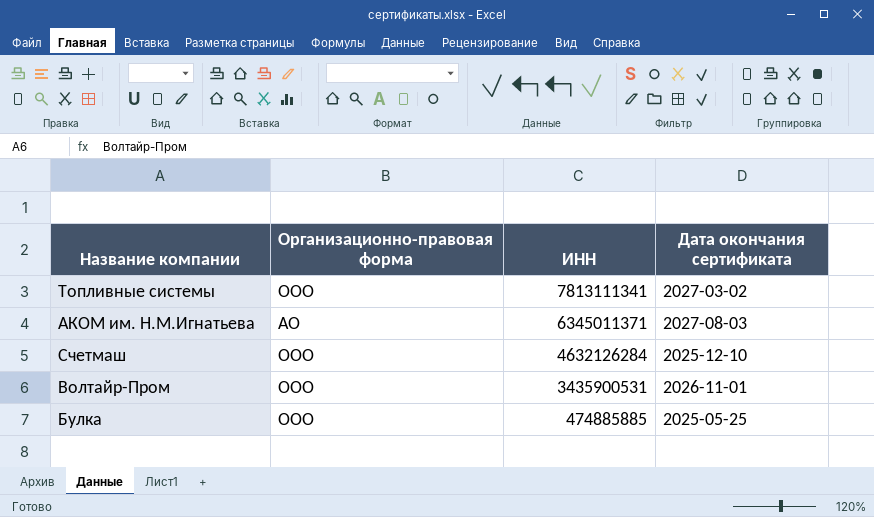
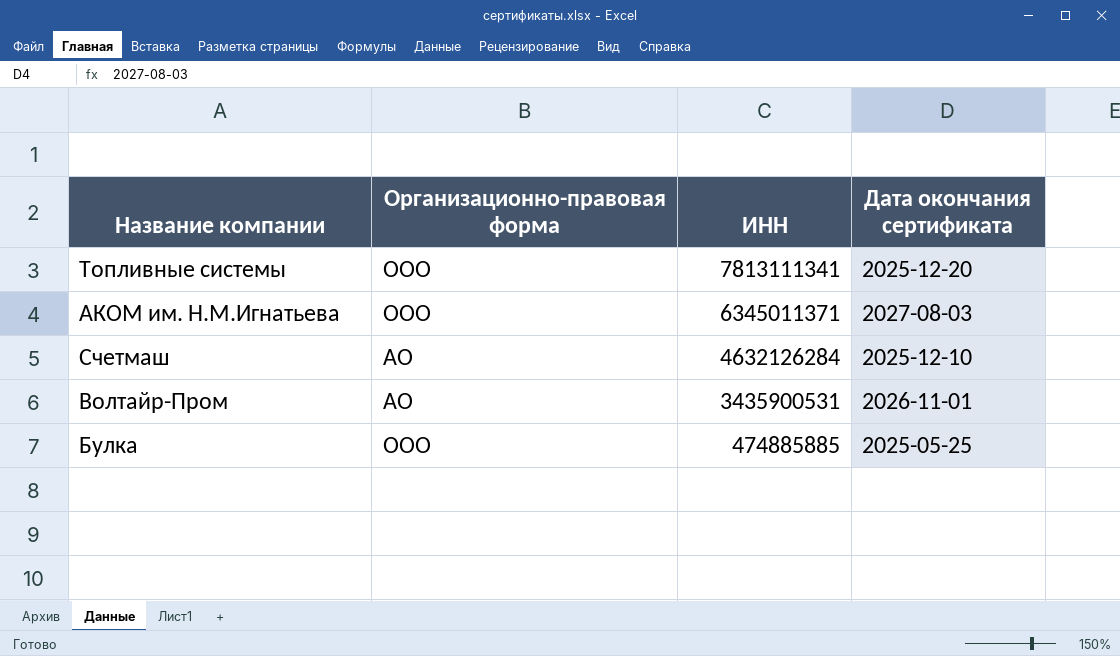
Топливные системы | Дата окончания сертификата: 2027-03-02 -> 2025-12-20
АКОМ им. Н.М.Игнатьева | Организационно-правовая форма: АО -> ООО
Счетмаш | Организационно-правовая форма: ООО -> АО
Волтайр-Пром | Организационно-правовая форма: ООО -> АО

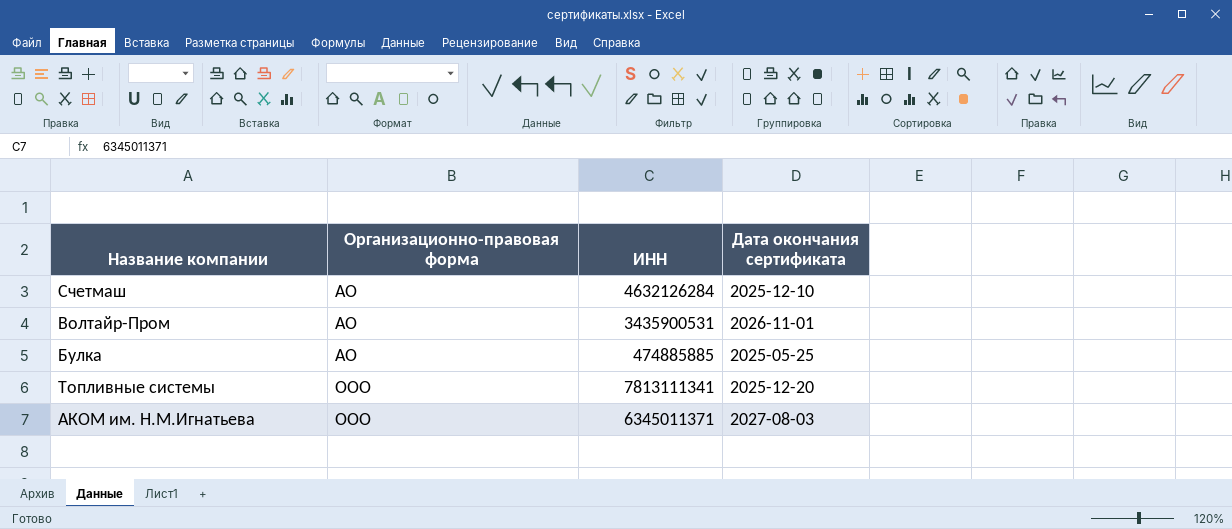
row order: ИНН descending -> Организационно-правовая форма ascending
Булка | Организационно-правовая форма: ООО -> АО

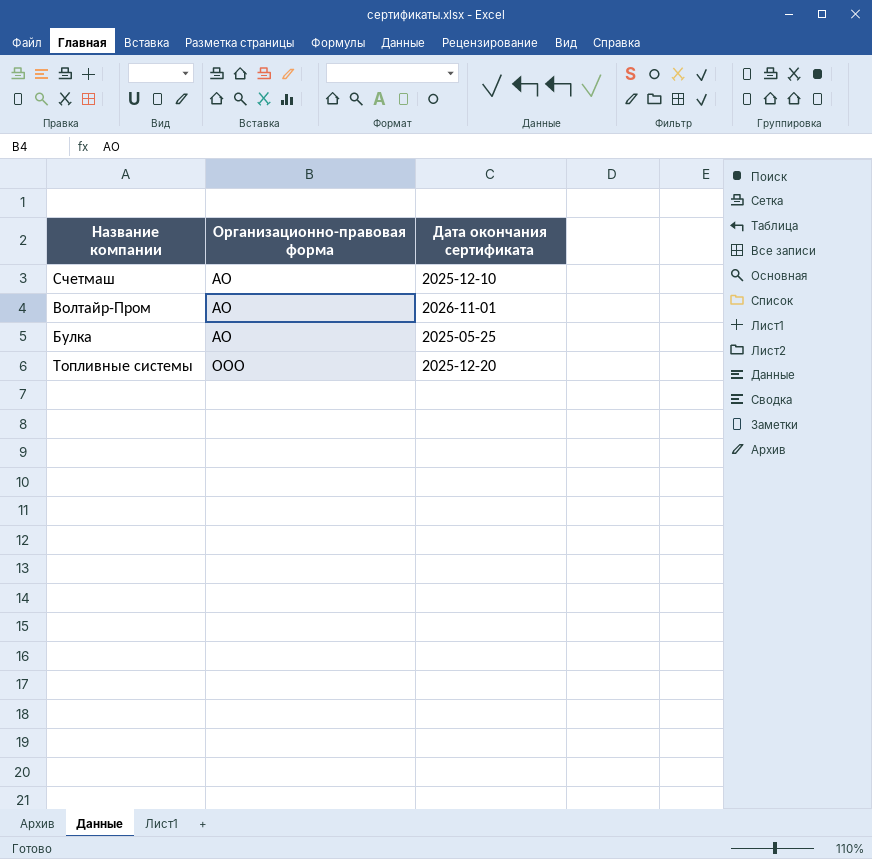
column ИНН | position: 3 -> none
row АКОМ им. Н.М.Игнатьева: ООО | 6345011371 | 2027-08-03 -> none

